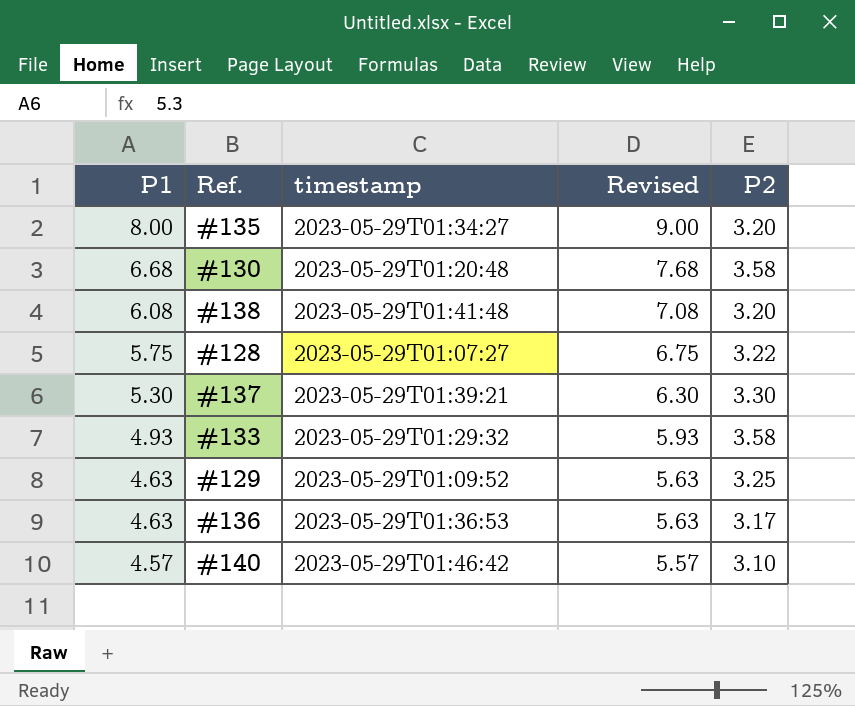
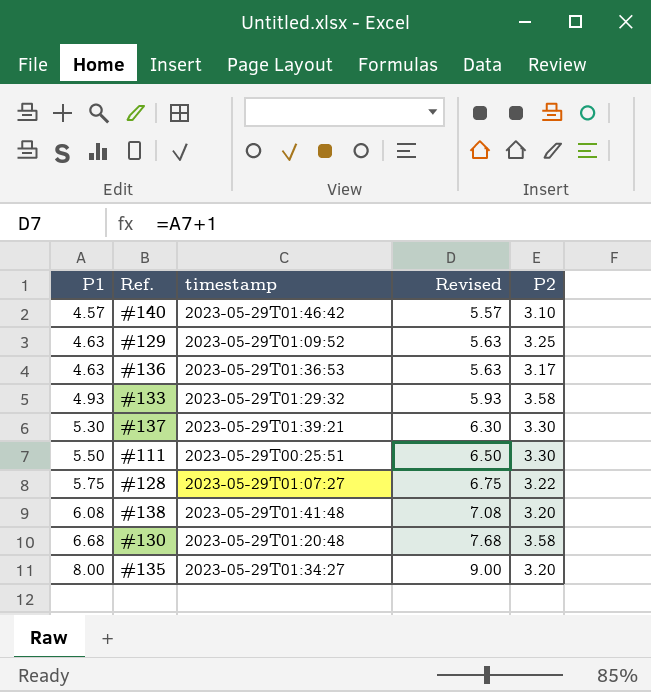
row order: P1 descending -> P1 ascending
row #111: none -> 5.50 | 2023-05-29T00:25:51 | 6.50 | 3.30

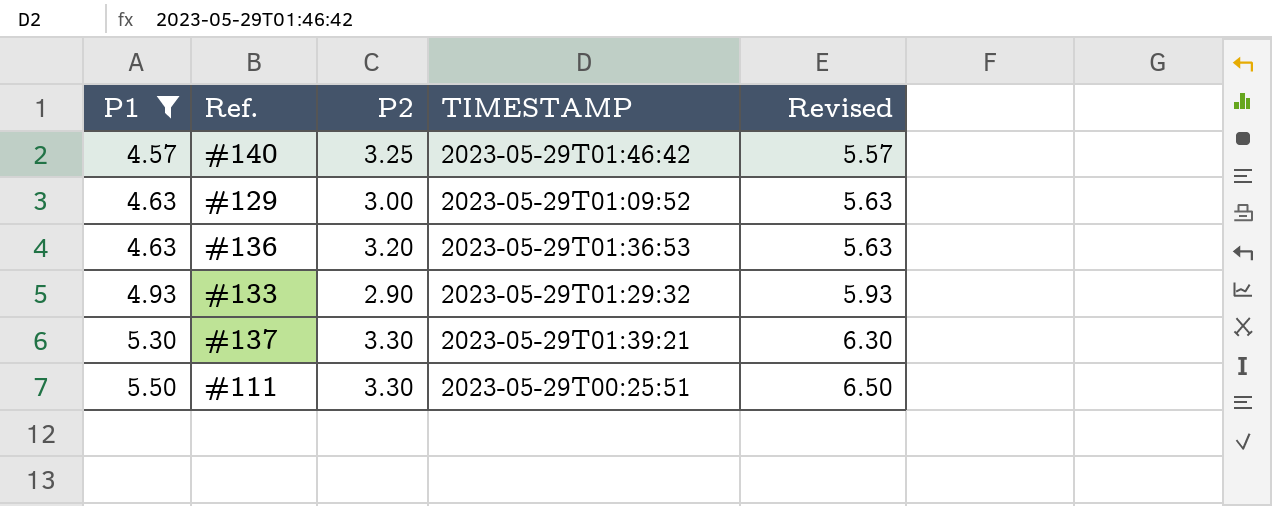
filter: none -> P1 <= 5.50
column P2 | position: 5 -> 3
column name: timestamp -> TIMESTAMP
#140 | P2: 3.10 -> 3.25
#129 | P2: 3.25 -> 3.00
#136 | P2: 3.17 -> 3.20
#133 | P2: 3.58 -> 2.90

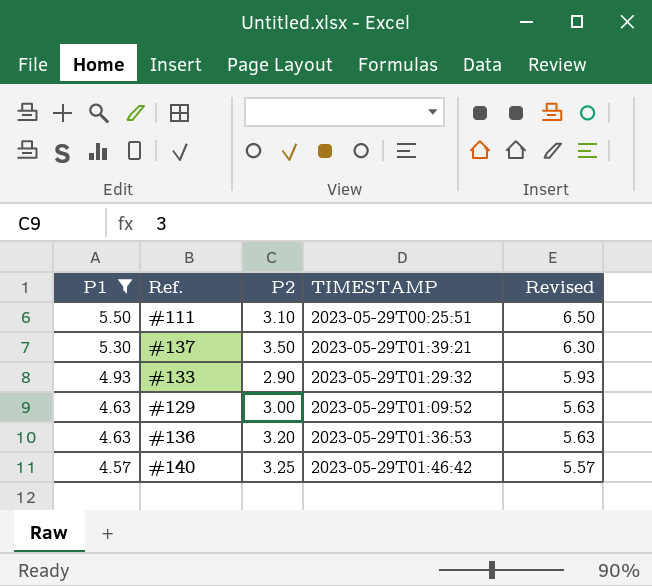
row order: P1 ascending -> P1 descending
#111 | P2: 3.30 -> 3.10
#137 | P2: 3.30 -> 3.50

